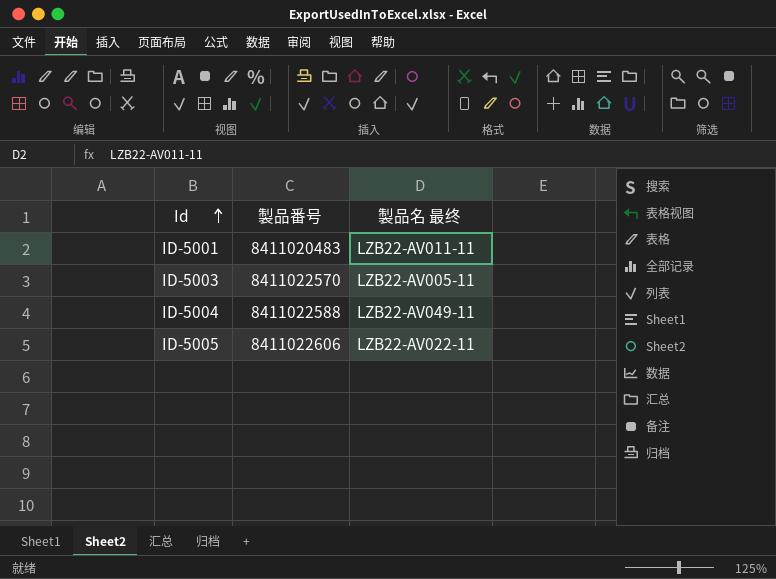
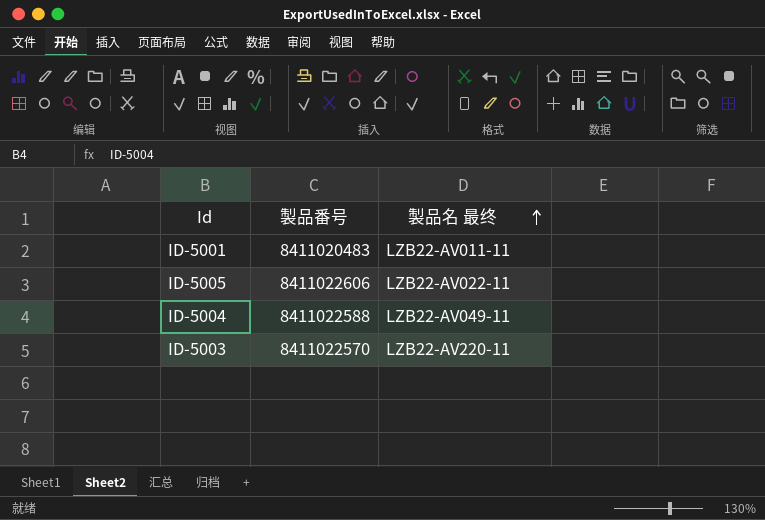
row order: Id ascending -> 製品名 最终 ascending
ID-5003 | 製品名 最终: LZB22-AV005-11 -> LZB22-AV220-11

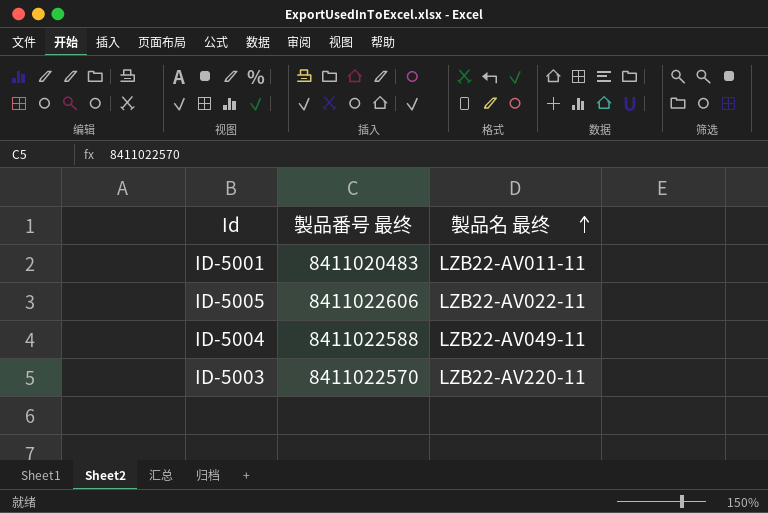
column name: 製品番号 -> 製品番号 最终

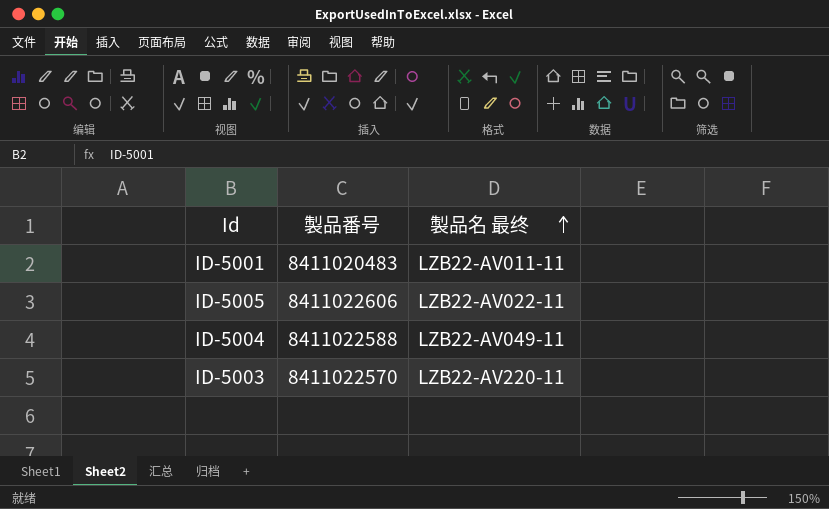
column name: 製品番号 最终 -> 製品番号

